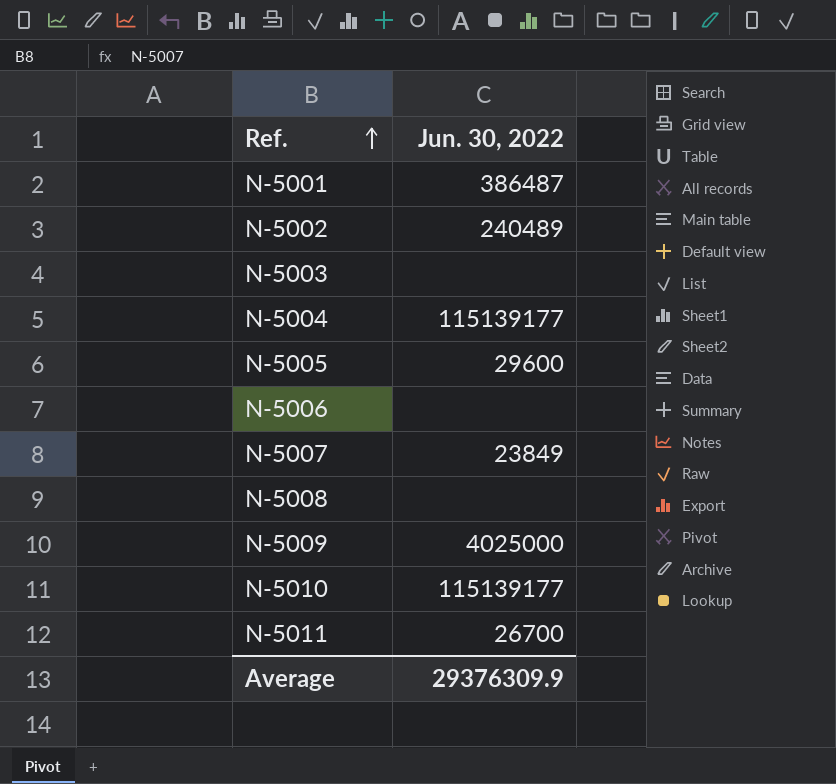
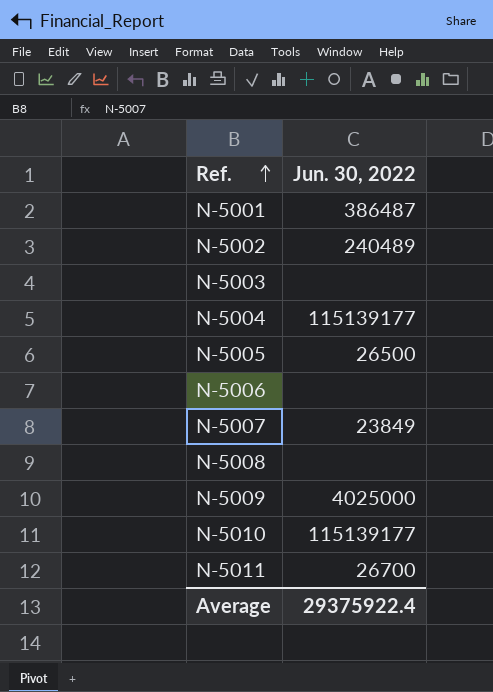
N-5005 | Jun. 30, 2022: 29600 -> 26500
Average | Jun. 30, 2022: 29376309.9 -> 29375922.4

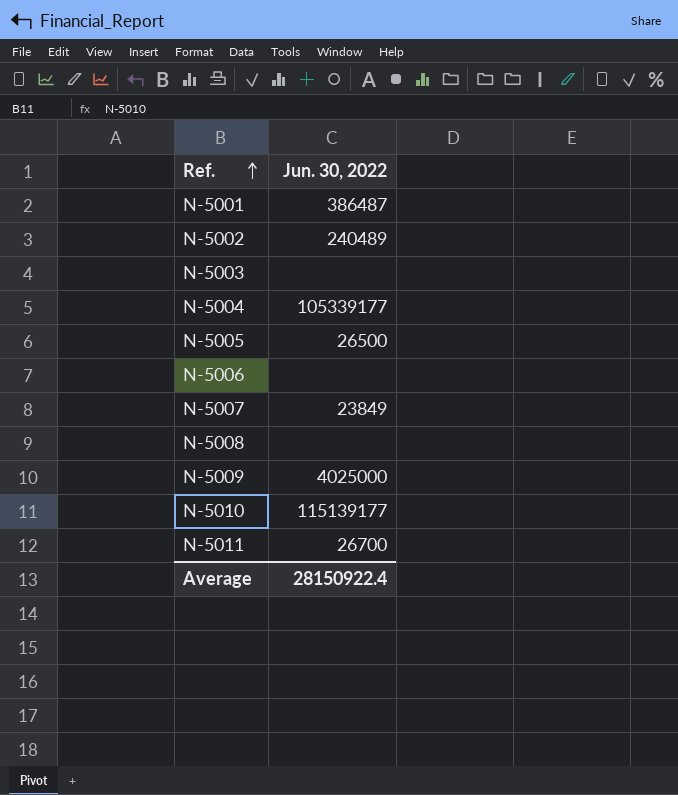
N-5004 | Jun. 30, 2022: 115139177 -> 105339177
Average | Jun. 30, 2022: 29375922.4 -> 28150922.4

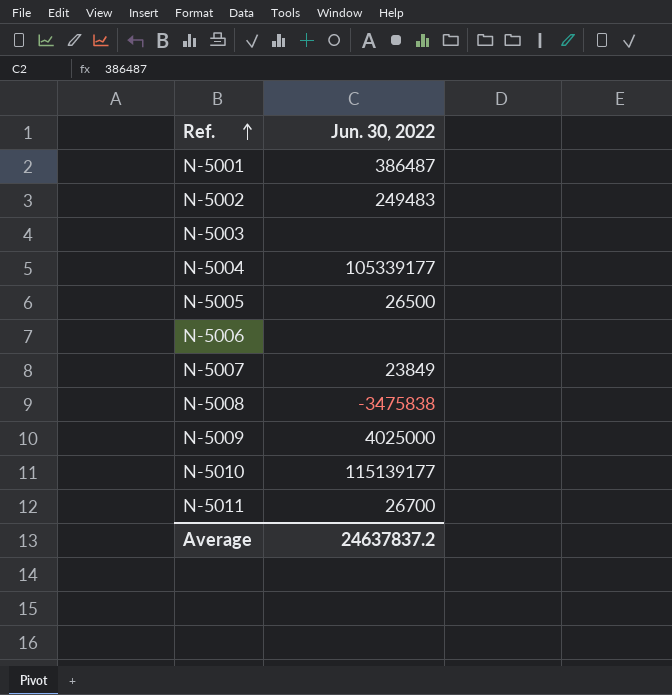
N-5002 | Jun. 30, 2022: 240489 -> 249483
N-5008 | Jun. 30, 2022: none -> -3475838
Average | Jun. 30, 2022: 28150922.4 -> 24637837.2

